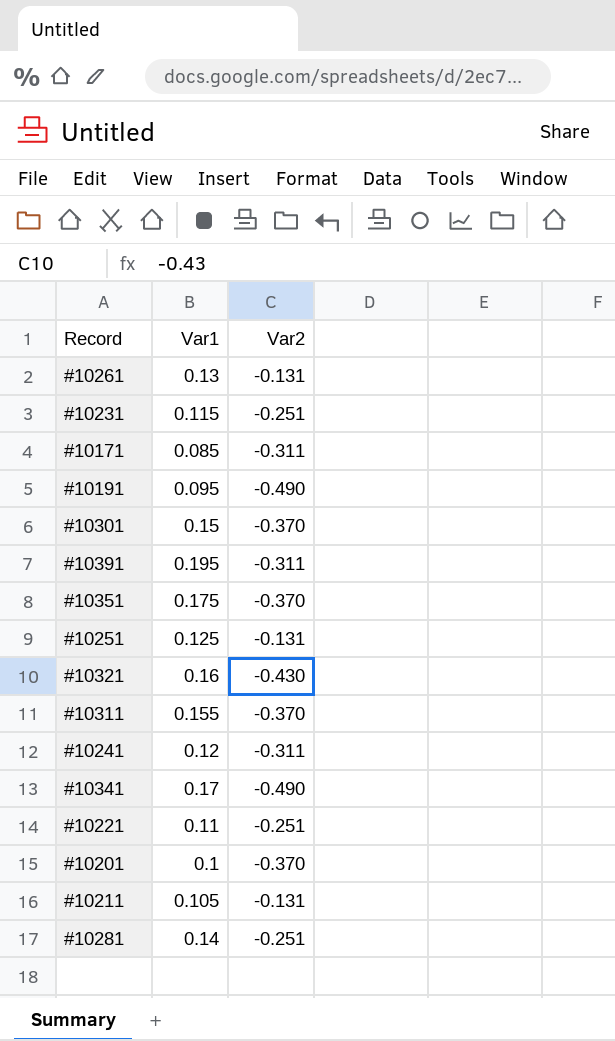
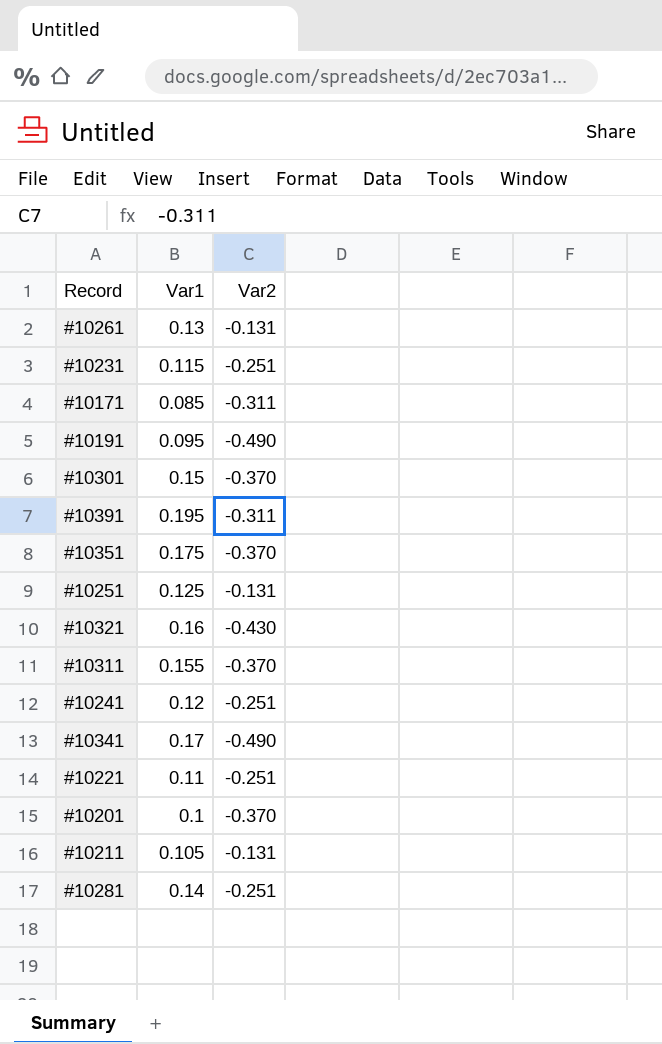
#10241 | Var2: -0.311 -> -0.251

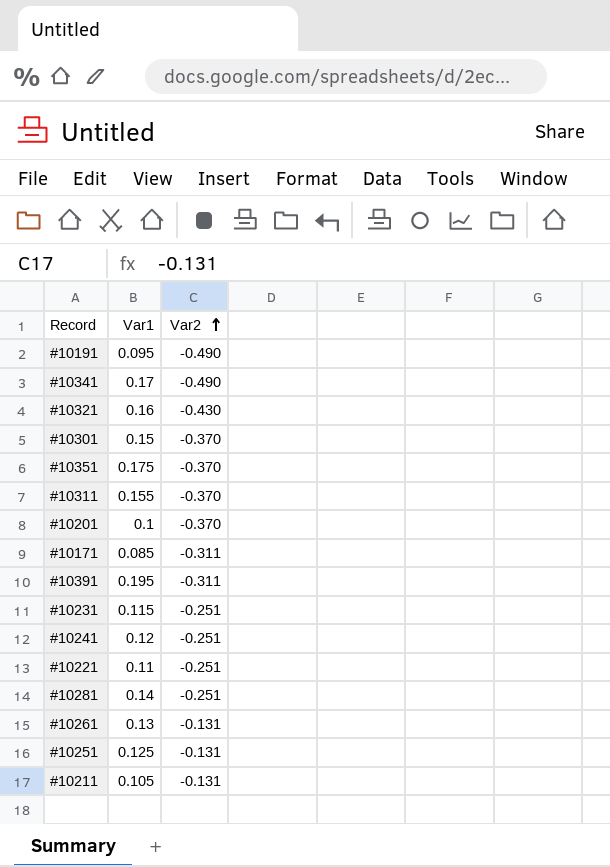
row order: none -> Var2 ascending

